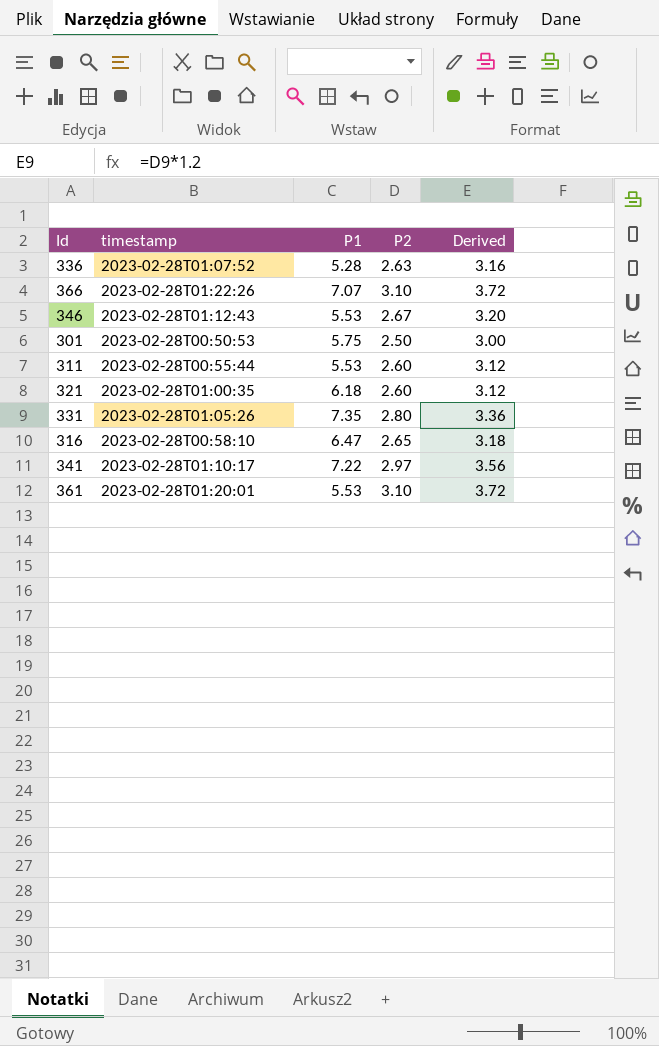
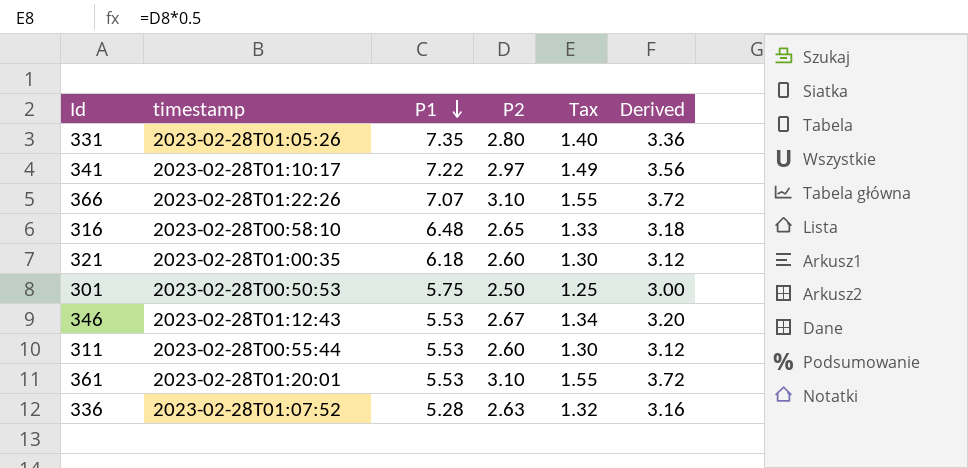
row order: none -> P1 descending
column Tax | formula: none -> [P2] * 0.5
316 | P1: 6.47 -> 6.48

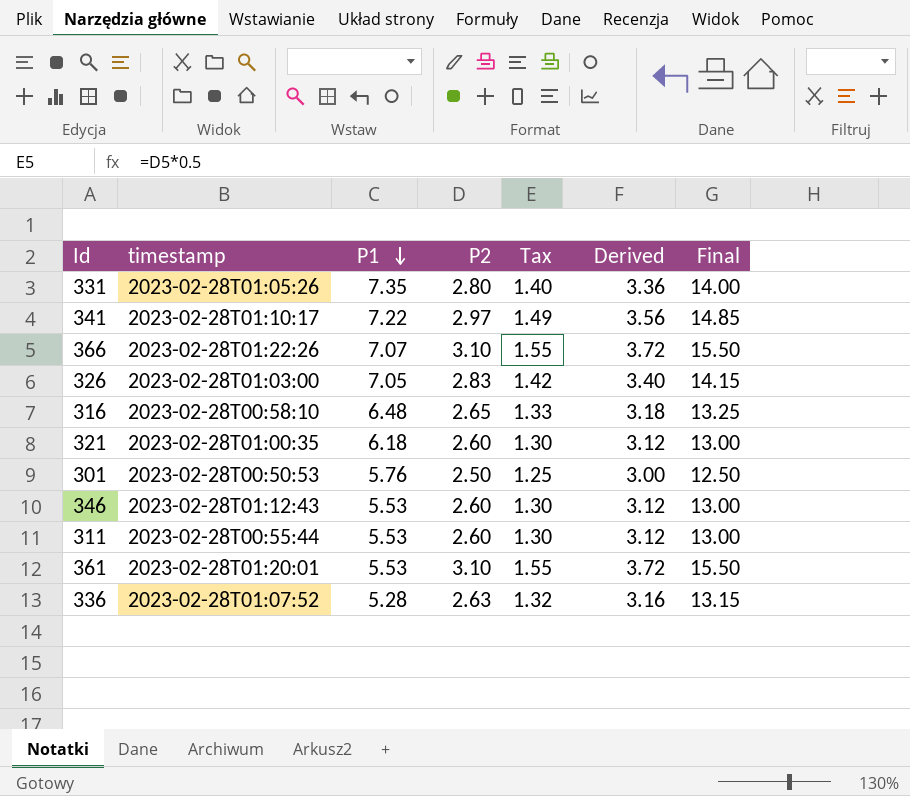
column Final | formula: none -> [P2] * 5
row 326: none -> 2023-02-28T01:03:00 | 7.05 | 2.83 | 1.42 | 3.40 | 14.15
301 | P1: 5.75 -> 5.76
346 | P2: 2.67 -> 2.60
346 | Tax: 1.34 -> 1.30
346 | Derived: 3.20 -> 3.12

